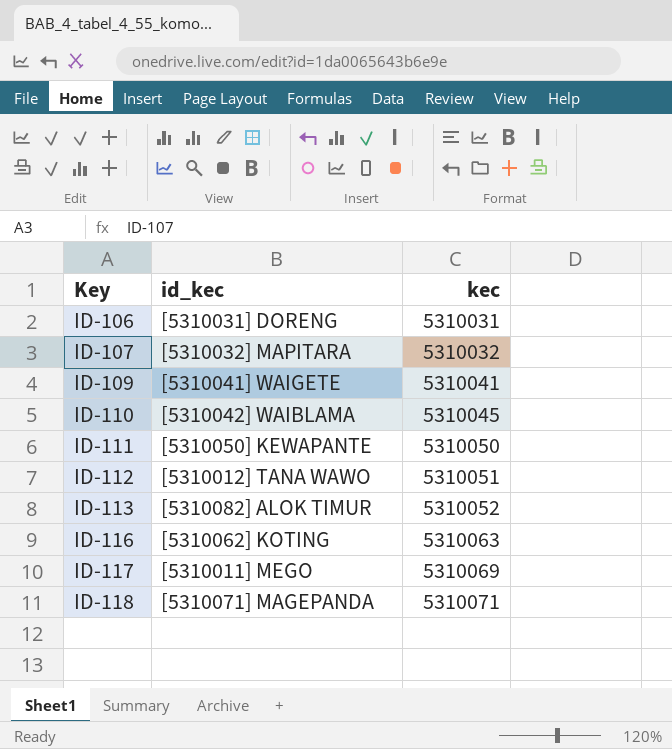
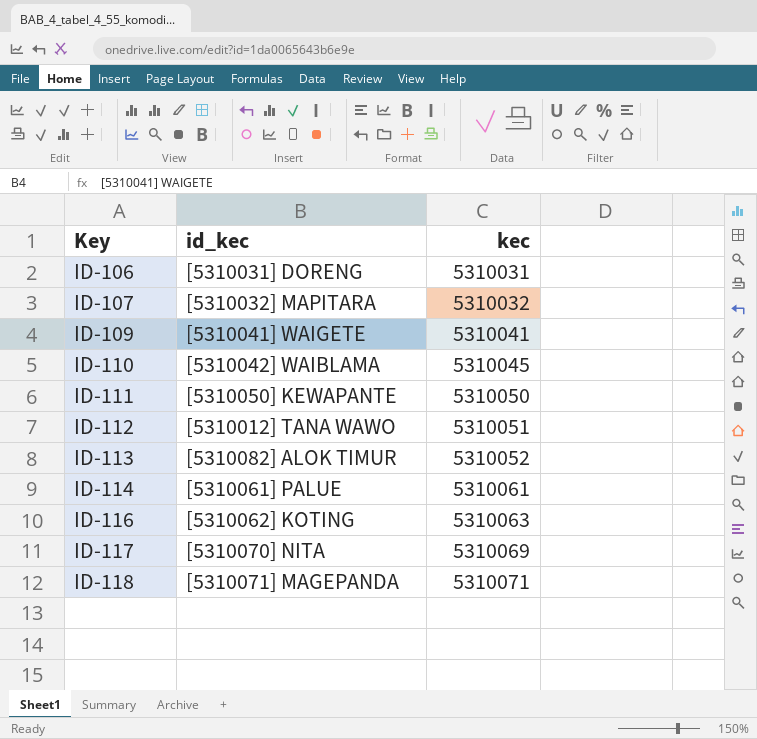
row ID-114: none -> [5310061] PALUE | 5310061
ID-117 | id_kec: [5310011] MEGO -> [5310070] NITA

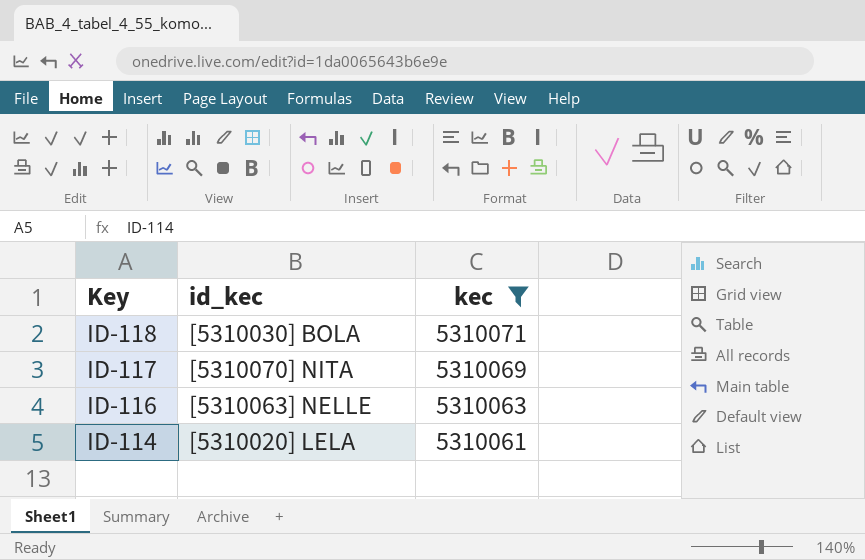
filter: none -> kec >= 5310061
row order: Key ascending -> Key descending
ID-118 | id_kec: [5310071] MAGEPANDA -> [5310030] BOLA
ID-116 | id_kec: [5310062] KOTING -> [5310063] NELLE
ID-114 | id_kec: [5310061] PALUE -> [5310020] LELA

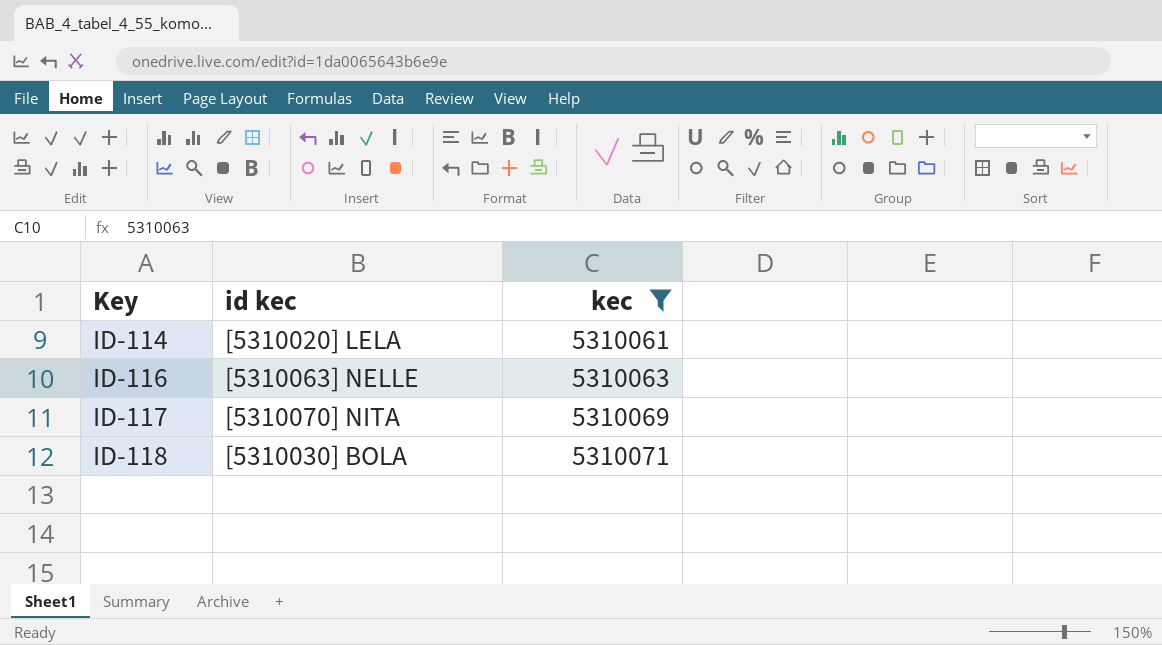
row order: Key descending -> Key ascending
column name: id_kec -> id kec

